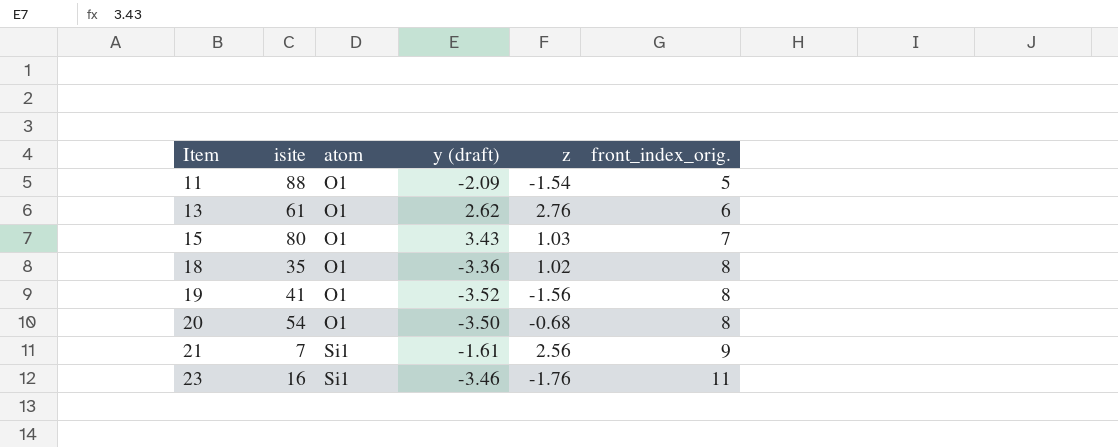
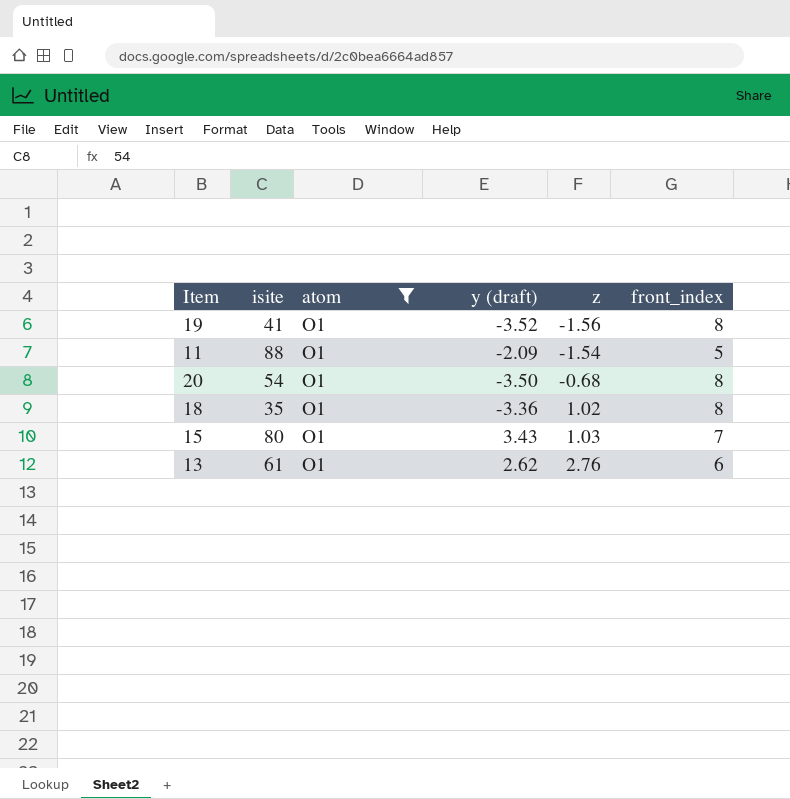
filter: none -> atom = O1
row order: Item ascending -> z ascending
column name: front_index_orig. -> front_index

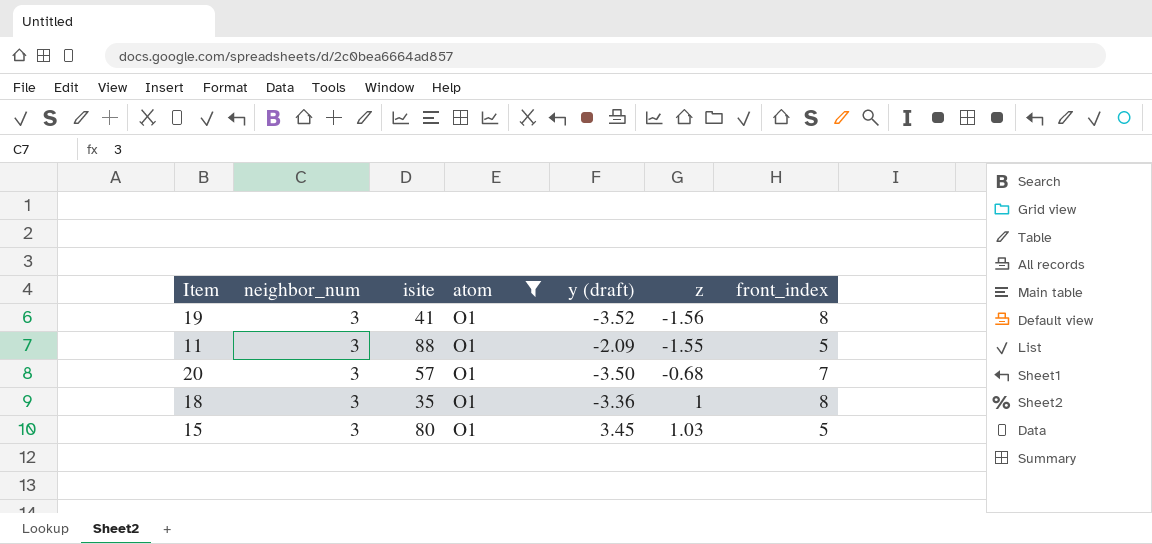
column neighbor_num | position: none -> 2
row 13: 61 | O1 | 2.62 | 2.76 | 6 -> none
11 | z: -1.54 -> -1.55
20 | isite: 54 -> 57
20 | front_index: 8 -> 7
18 | z: 1.02 -> 1
15 | y (draft): 3.43 -> 3.45
15 | front_index: 7 -> 5

